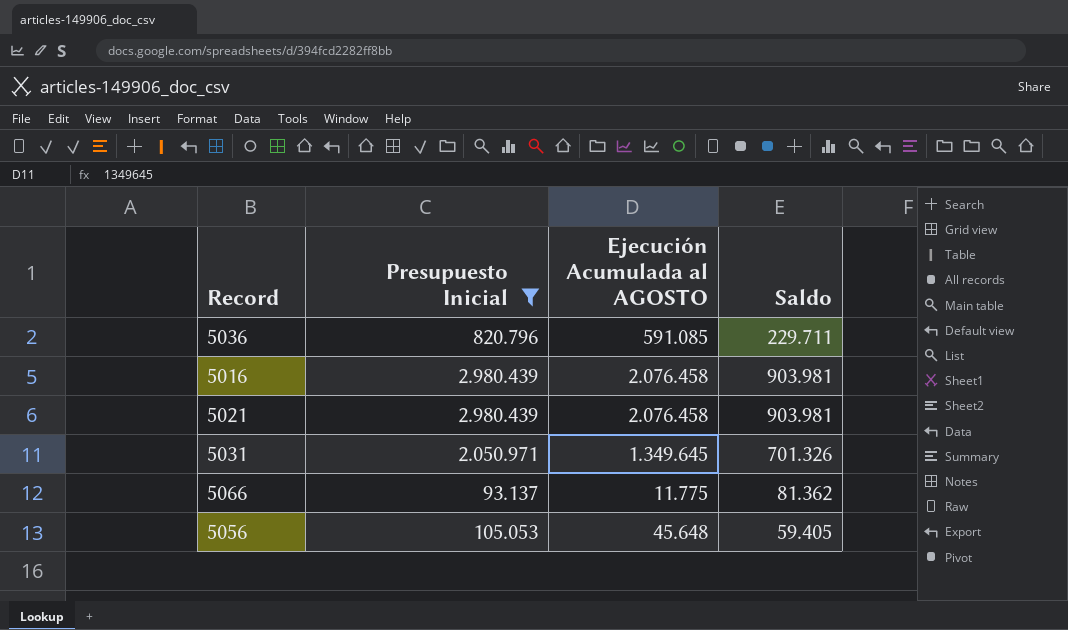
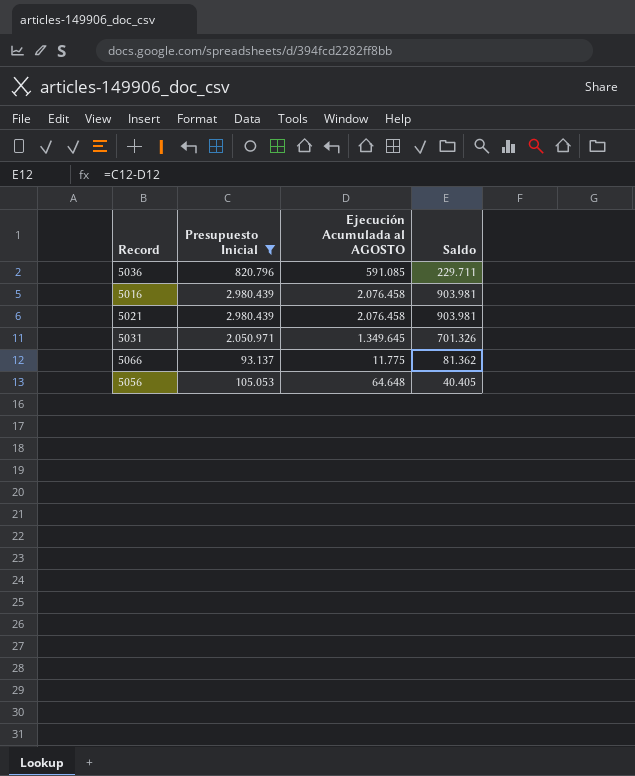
5056 | Ejecución Acumulada al AGOSTO: 45.648 -> 64.648
5056 | Saldo: 59.405 -> 40.405

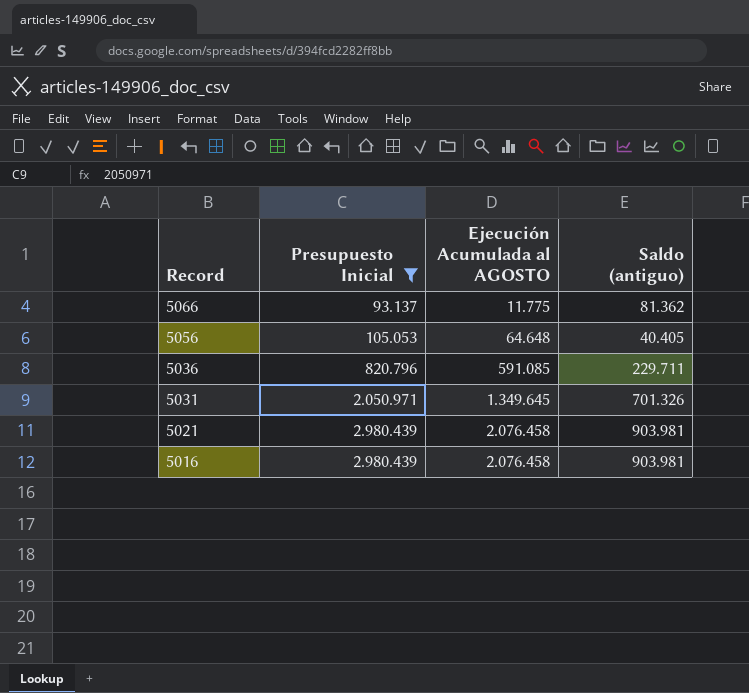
row order: none -> Record descending
column name: Saldo -> Saldo (antiguo)

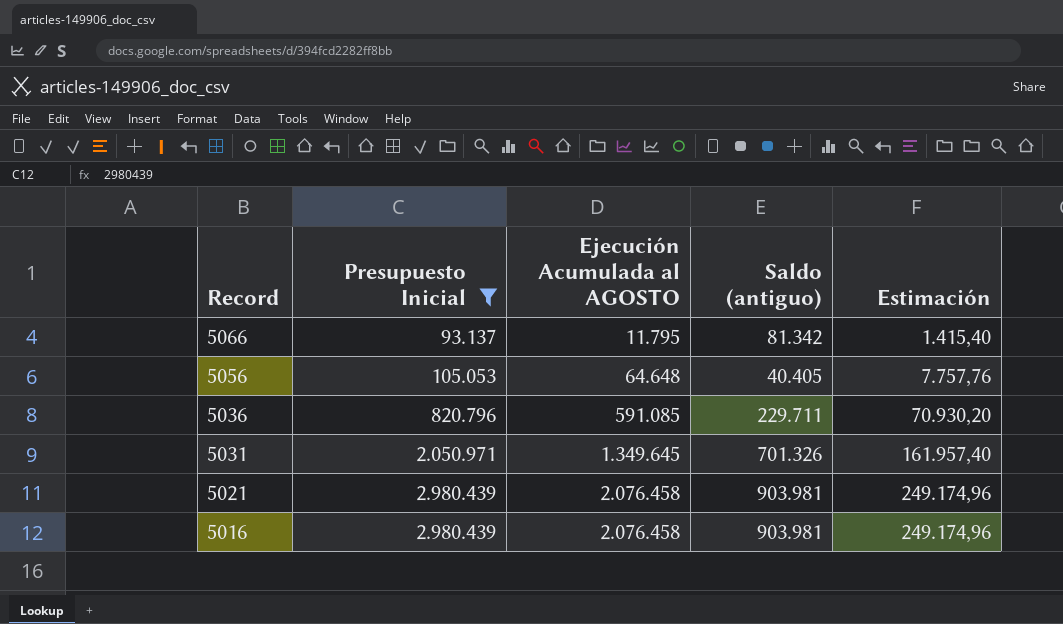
column Estimación | formula: none -> [Ejecución Acumulada al AGOSTO] * 0,12
5066 | Ejecución Acumulada al AGOSTO: 11.775 -> 11.795
5066 | Saldo (antiguo): 81.362 -> 81.342

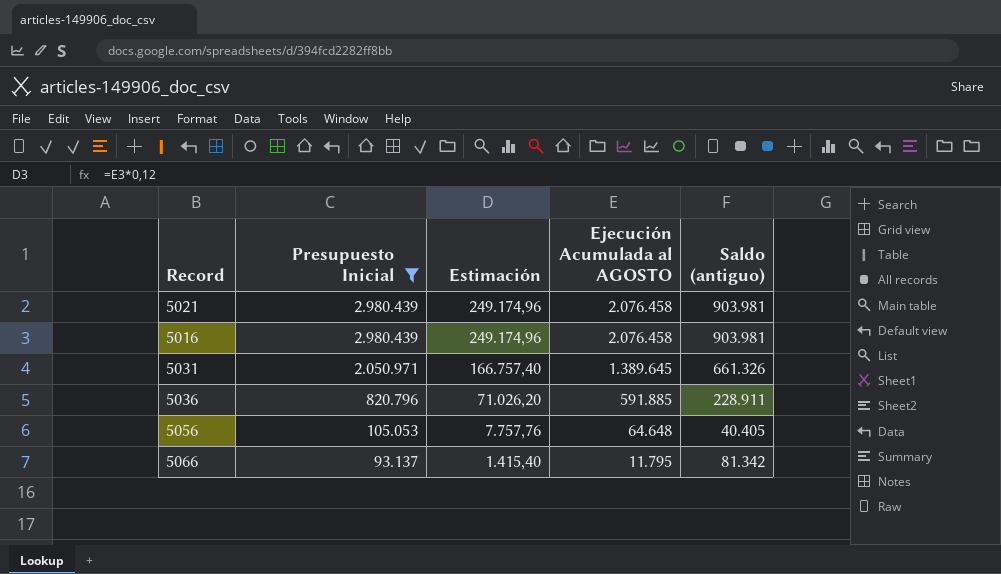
row order: Record descending -> Presupuesto Inicial descending
column Estimación | position: 5 -> 3
5031 | Estimación: 161.957,40 -> 166.757,40
5031 | Ejecución Acumulada al AGOSTO: 1.349.645 -> 1.389.645
5031 | Saldo (antiguo): 701.326 -> 661.326
5036 | Estimación: 70.930,20 -> 71.026,20
5036 | Ejecución Acumulada al AGOSTO: 591.085 -> 591.885
5036 | Saldo (antiguo): 229.711 -> 228.911

